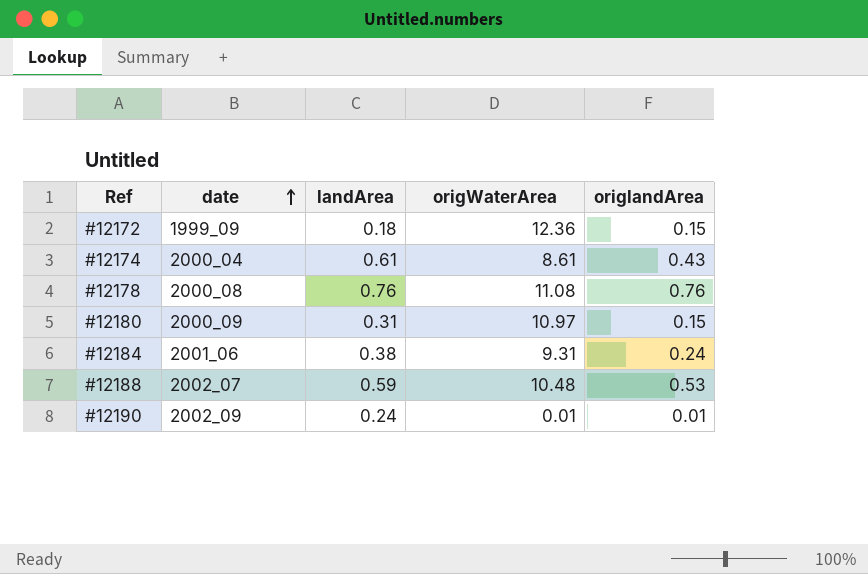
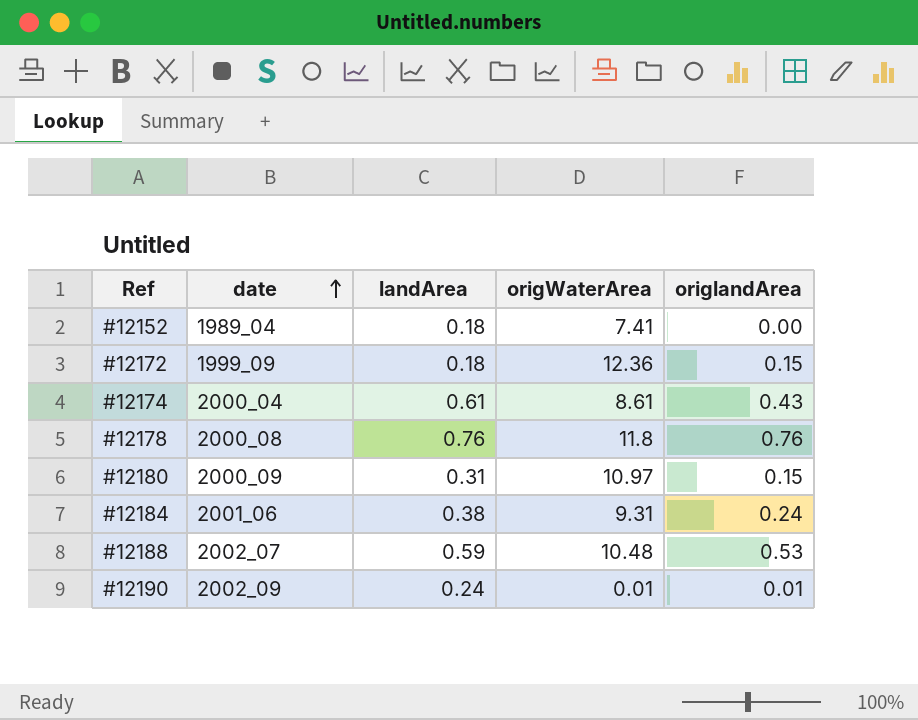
row #12152: none -> 1989_04 | 0.18 | 7.41 | 0.00
#12178 | origWaterArea: 11.08 -> 11.8

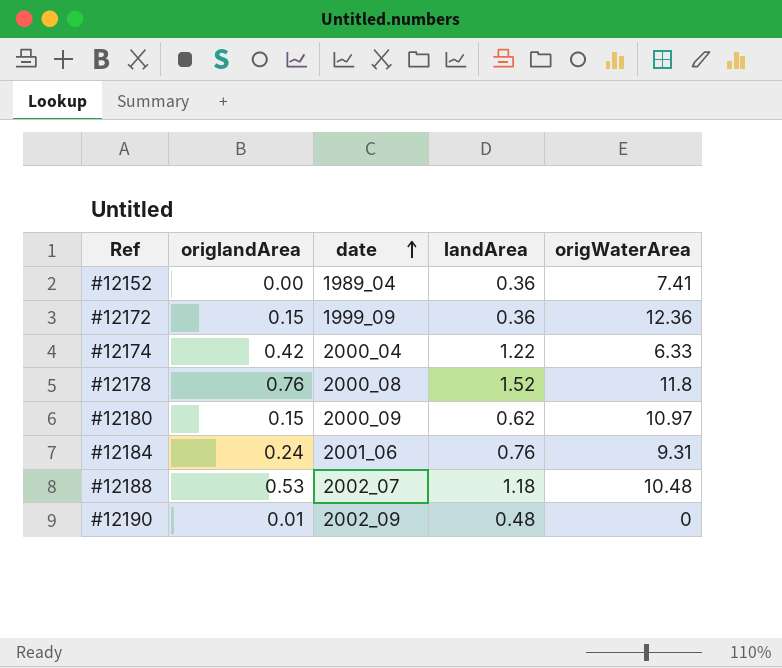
column origlandArea | position: 5 -> 2
#12152 | landArea: 0.18 -> 0.36
#12172 | landArea: 0.18 -> 0.36
#12174 | origlandArea: 0.43 -> 0.42
#12174 | landArea: 0.61 -> 1.22
#12174 | origWaterArea: 8.61 -> 6.33
#12178 | landArea: 0.76 -> 1.52
#12180 | landArea: 0.31 -> 0.62
#12184 | landArea: 0.38 -> 0.76
#12188 | landArea: 0.59 -> 1.18
#12190 | landArea: 0.24 -> 0.48
#12190 | origWaterArea: 0.01 -> 0

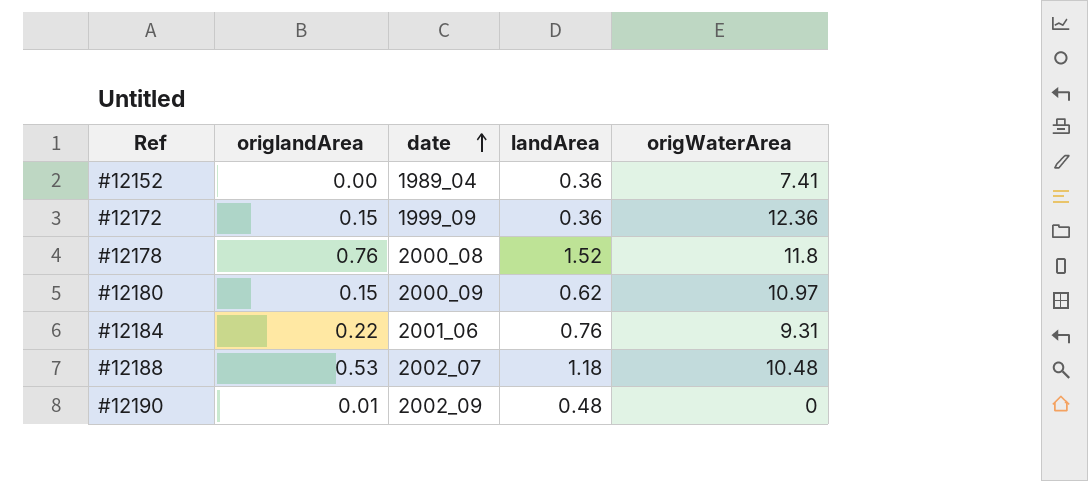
row #12174: 0.42 | 2000_04 | 1.22 | 6.33 -> none
#12184 | origlandArea: 0.24 -> 0.22

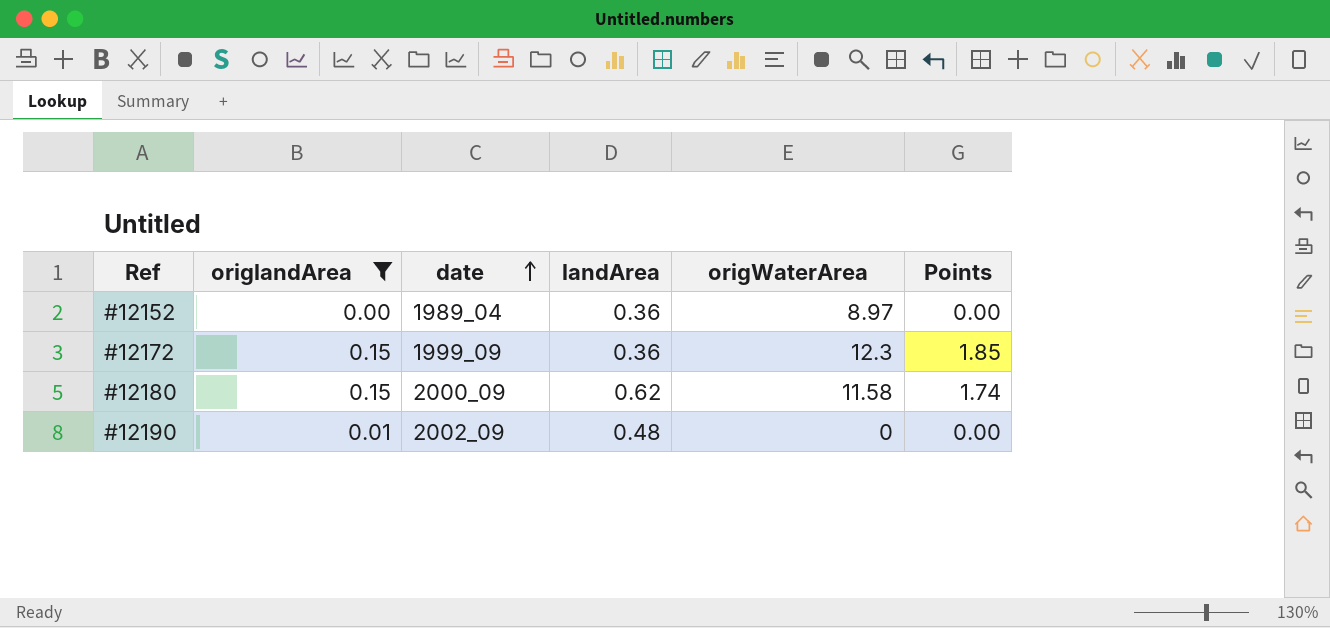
filter: none -> origlandArea <= 0.15
column Points | formula: none -> [origlandArea] * [origWaterArea]
#12152 | origWaterArea: 7.41 -> 8.97
#12172 | origWaterArea: 12.36 -> 12.3
#12180 | origWaterArea: 10.97 -> 11.58

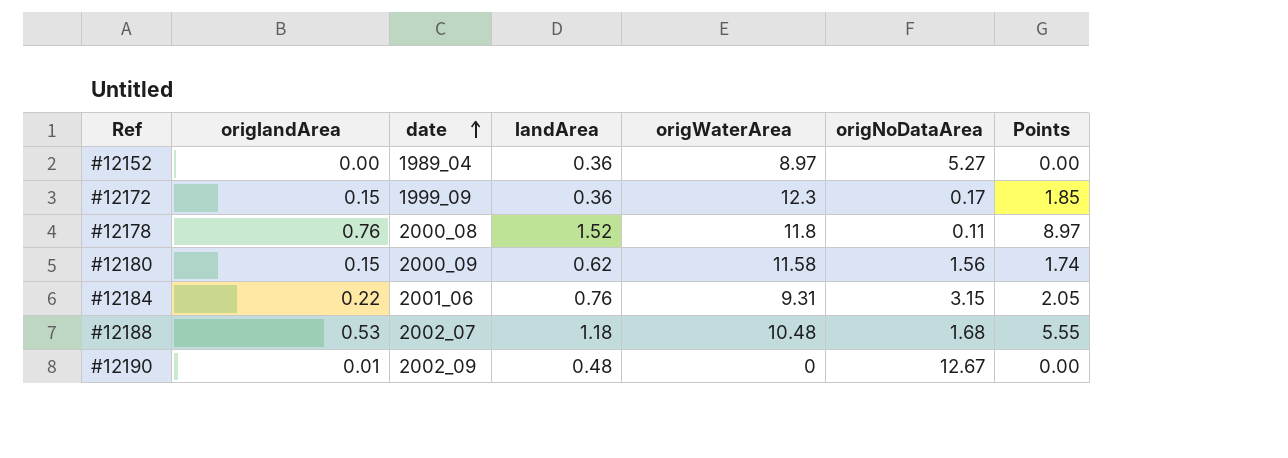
filter: origlandArea <= 0.15 -> none
column origNoDataArea | position: none -> 6

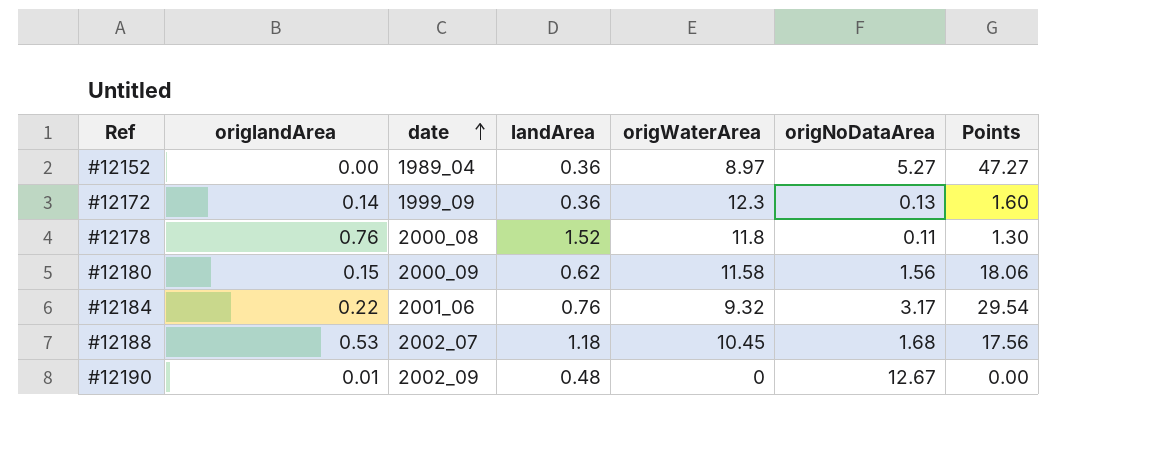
column Points | formula: [origlandArea] * [origWaterArea] -> [origWaterArea] * [origNoDataArea]
#12172 | origlandArea: 0.15 -> 0.14
#12172 | origNoDataArea: 0.17 -> 0.13
#12184 | origWaterArea: 9.31 -> 9.32
#12184 | origNoDataArea: 3.15 -> 3.17
#12188 | origWaterArea: 10.48 -> 10.45

